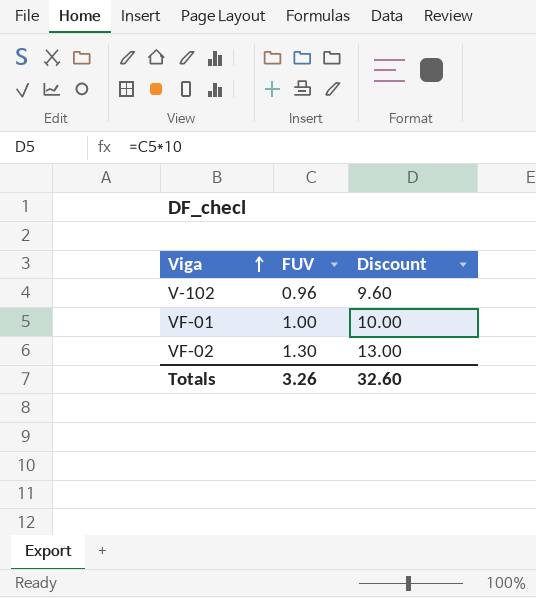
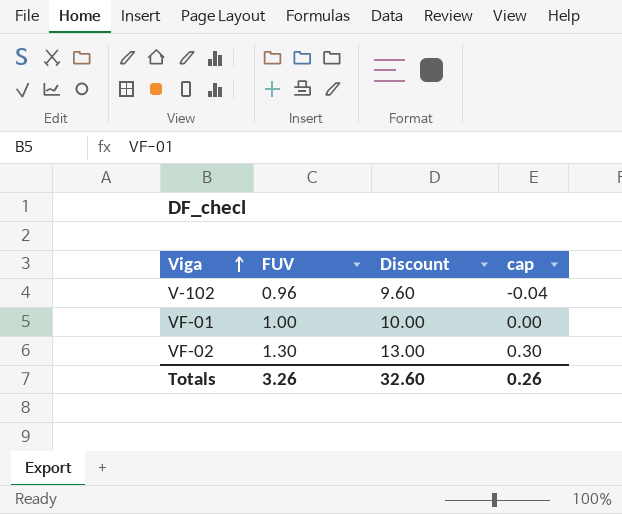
column cap | formula: none -> [FUV] - 1

